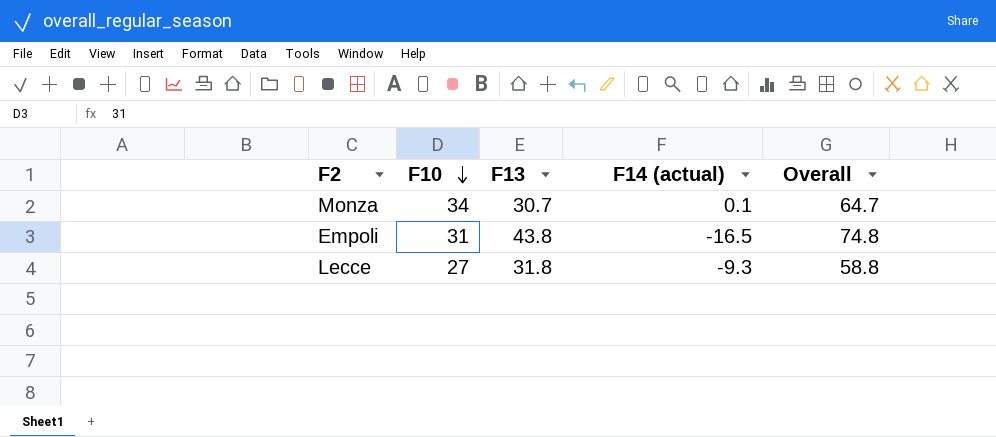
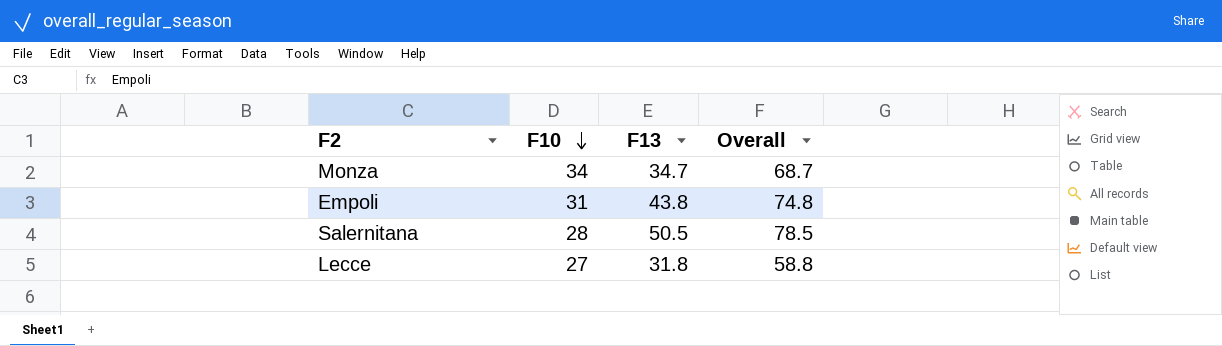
column F14 (actual) | position: 4 -> none
Monza | F13: 30.7 -> 34.7
Monza | Overall: 64.7 -> 68.7
row Salernitana: none -> 28 | 50.5 | 78.5

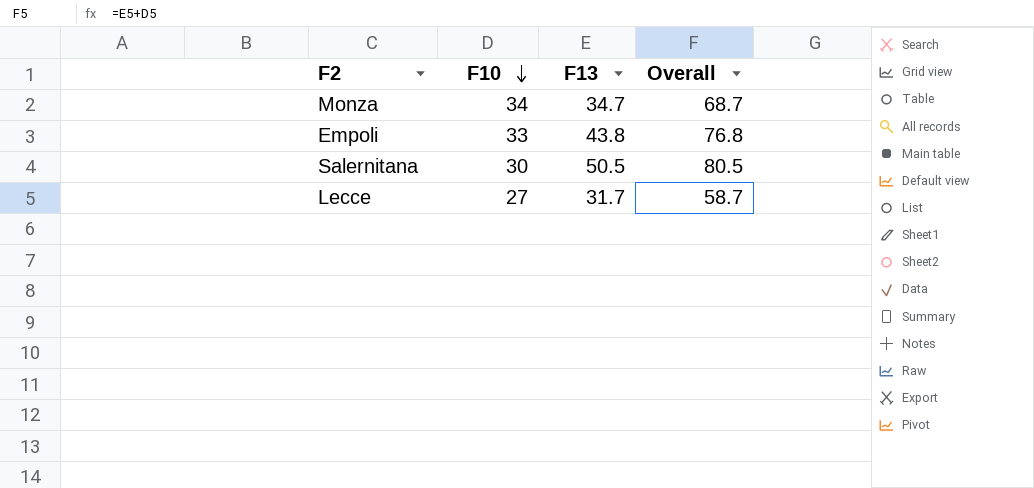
Empoli | F10: 31 -> 33
Empoli | Overall: 74.8 -> 76.8
Salernitana | F10: 28 -> 30
Salernitana | Overall: 78.5 -> 80.5
Lecce | F13: 31.8 -> 31.7
Lecce | Overall: 58.8 -> 58.7

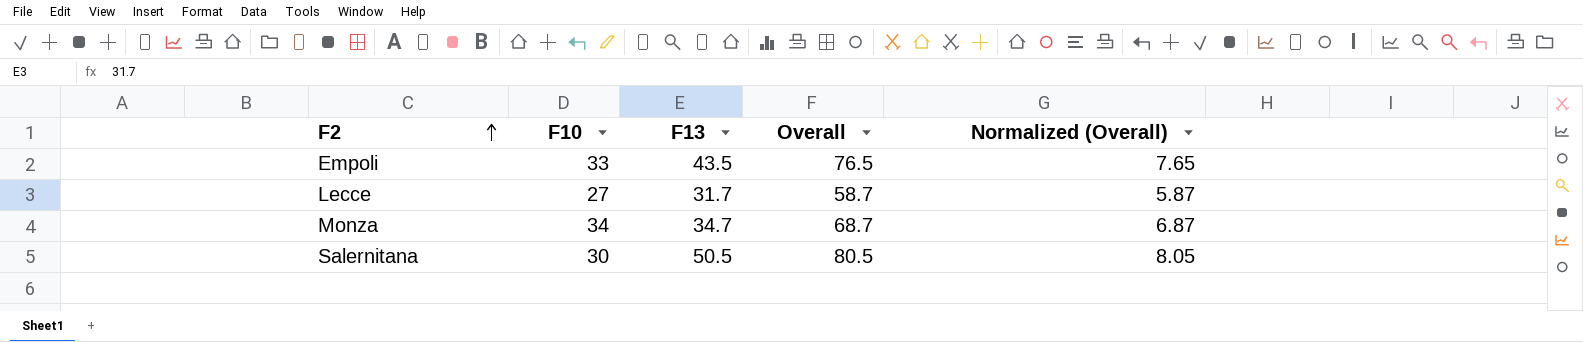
row order: F10 descending -> F2 ascending
column Normalized (Overall) | formula: none -> [Overall] * 0.1
Empoli | F13: 43.8 -> 43.5
Empoli | Overall: 76.8 -> 76.5

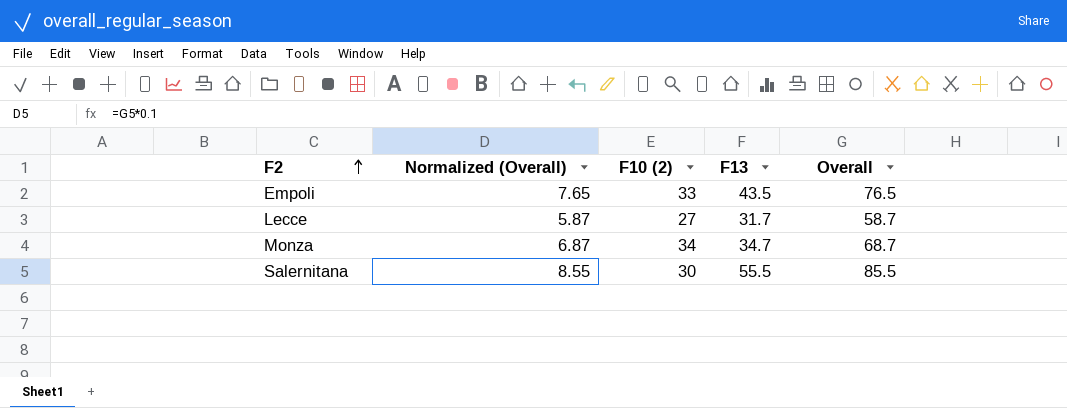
column Normalized (Overall) | position: 5 -> 2
column name: F10 -> F10 (2)
Salernitana | Normalized (Overall): 8.05 -> 8.55
Salernitana | F13: 50.5 -> 55.5
Salernitana | Overall: 80.5 -> 85.5

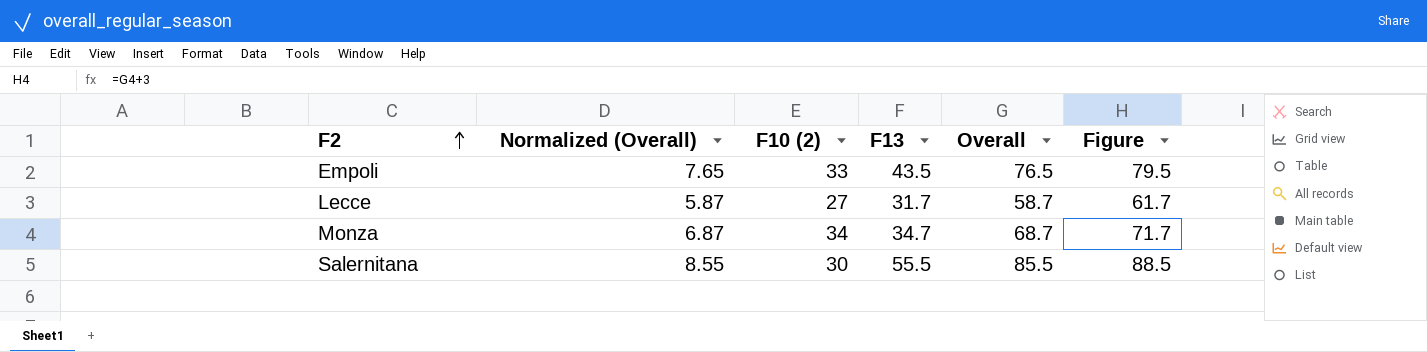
column Figure | formula: none -> [Overall] + 3

